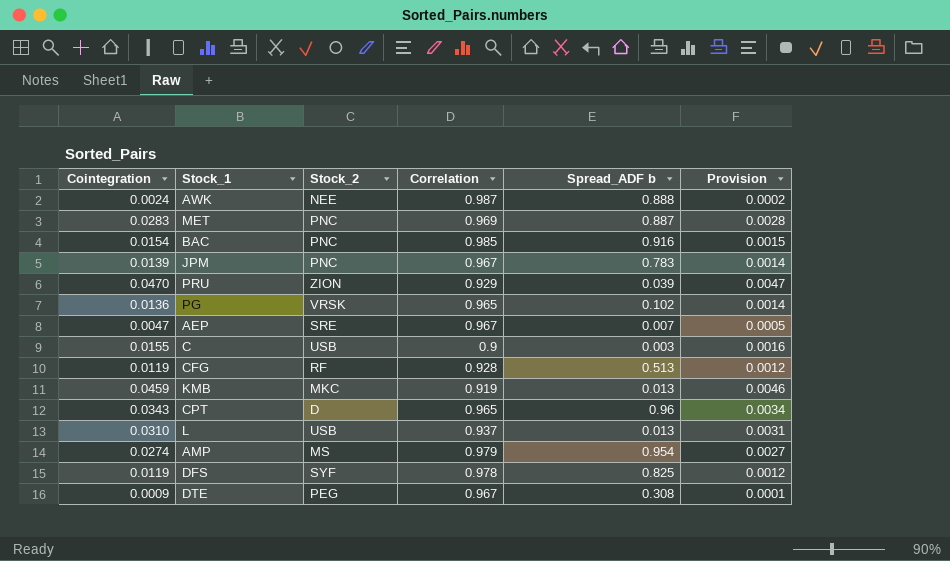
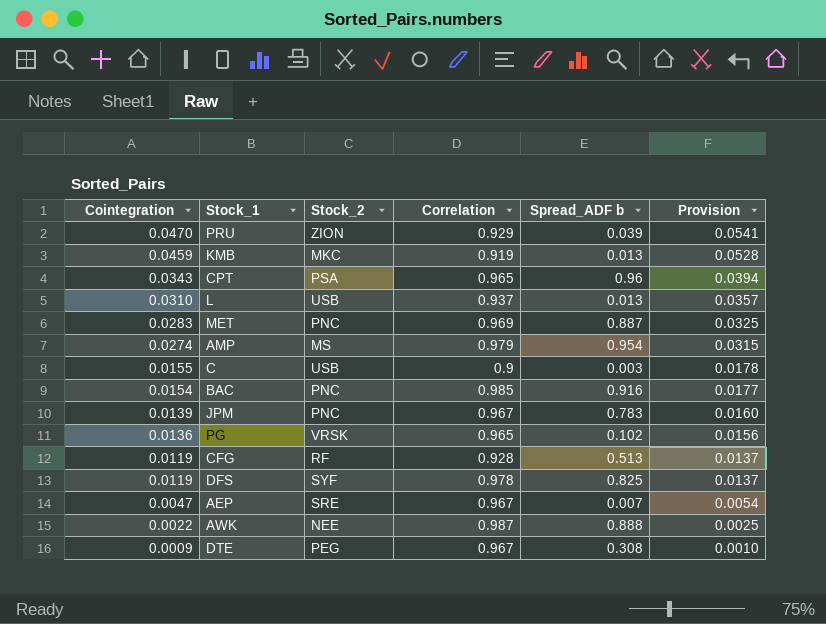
row order: none -> Cointegration descending
column Provision | formula: [Cointegration] * 0.1 -> [Cointegration] * 1.15
CPT | Stock_2: D -> PSA
AWK | Cointegration: 0.0024 -> 0.0022

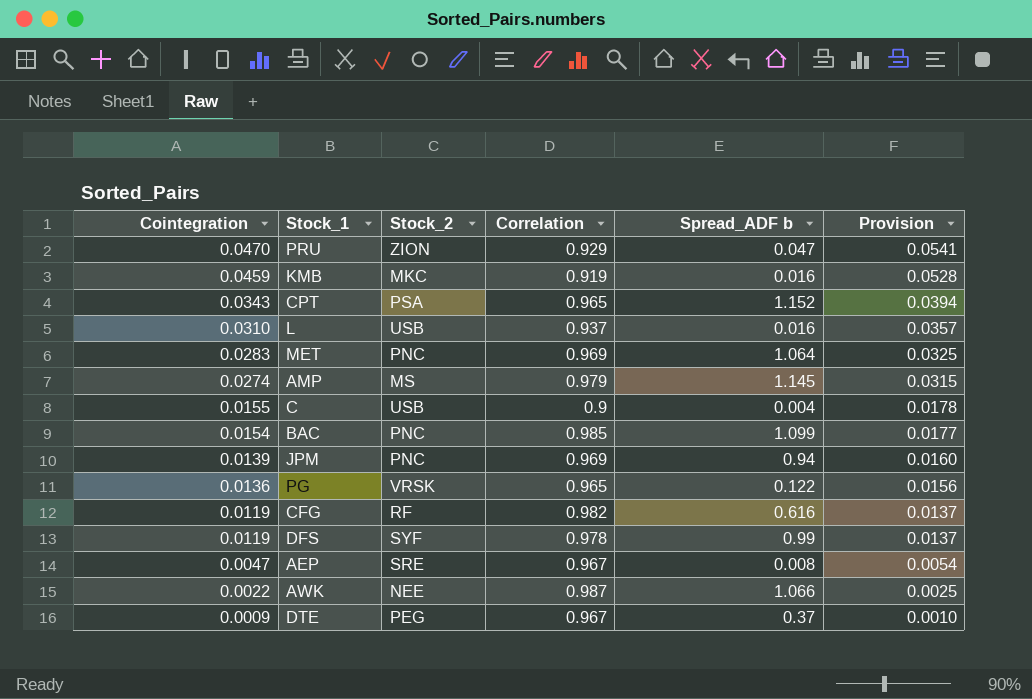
PRU | Spread_ADF b: 0.039 -> 0.047
KMB | Spread_ADF b: 0.013 -> 0.016
CPT | Spread_ADF b: 0.96 -> 1.152
L | Spread_ADF b: 0.013 -> 0.016
MET | Spread_ADF b: 0.887 -> 1.064
AMP | Spread_ADF b: 0.954 -> 1.145
C | Spread_ADF b: 0.003 -> 0.004
BAC | Spread_ADF b: 0.916 -> 1.099
JPM | Correlation: 0.967 -> 0.969
JPM | Spread_ADF b: 0.783 -> 0.94
PG | Spread_ADF b: 0.102 -> 0.122
CFG | Correlation: 0.928 -> 0.982
CFG | Spread_ADF b: 0.513 -> 0.616
DFS | Spread_ADF b: 0.825 -> 0.99
AEP | Spread_ADF b: 0.007 -> 0.008
AWK | Spread_ADF b: 0.888 -> 1.066
DTE | Spread_ADF b: 0.308 -> 0.37

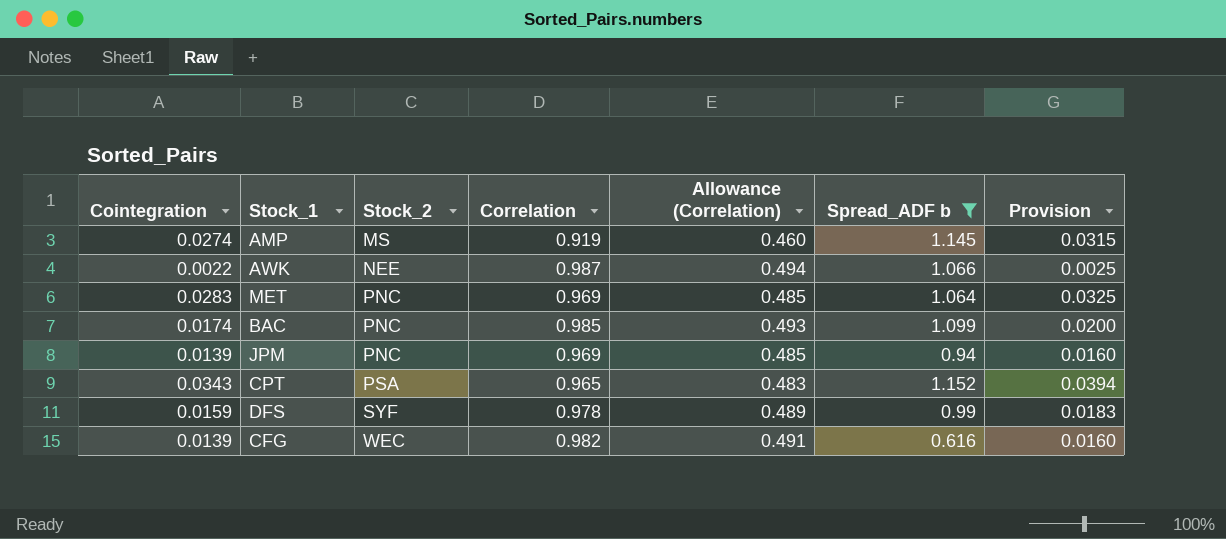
filter: none -> Spread_ADF b >= 0.616
row order: Cointegration descending -> Stock_2 ascending
column Allowance (Correlation) | formula: none -> [Correlation] * 0.5
AMP | Correlation: 0.979 -> 0.919
BAC | Cointegration: 0.0154 -> 0.0174
BAC | Provision: 0.0177 -> 0.0200
DFS | Cointegration: 0.0119 -> 0.0159
DFS | Provision: 0.0137 -> 0.0183
CFG | Cointegration: 0.0119 -> 0.0139
CFG | Stock_2: RF -> WEC
CFG | Provision: 0.0137 -> 0.0160

